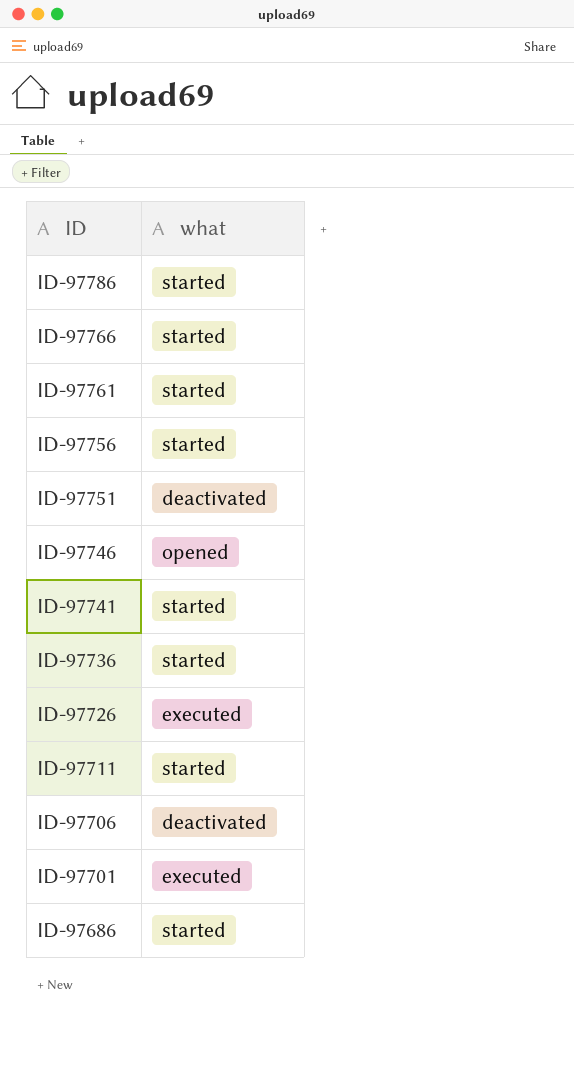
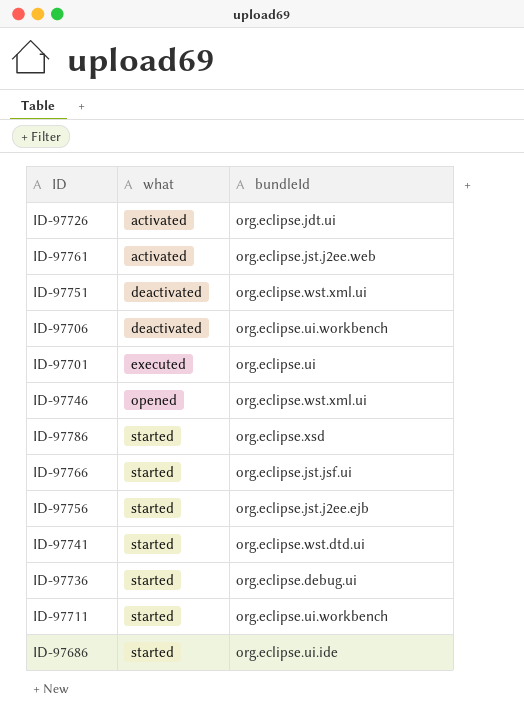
row order: ID descending -> what ascending
column bundleId | position: none -> 3
ID-97726 | what: executed -> activated
ID-97761 | what: started -> activated

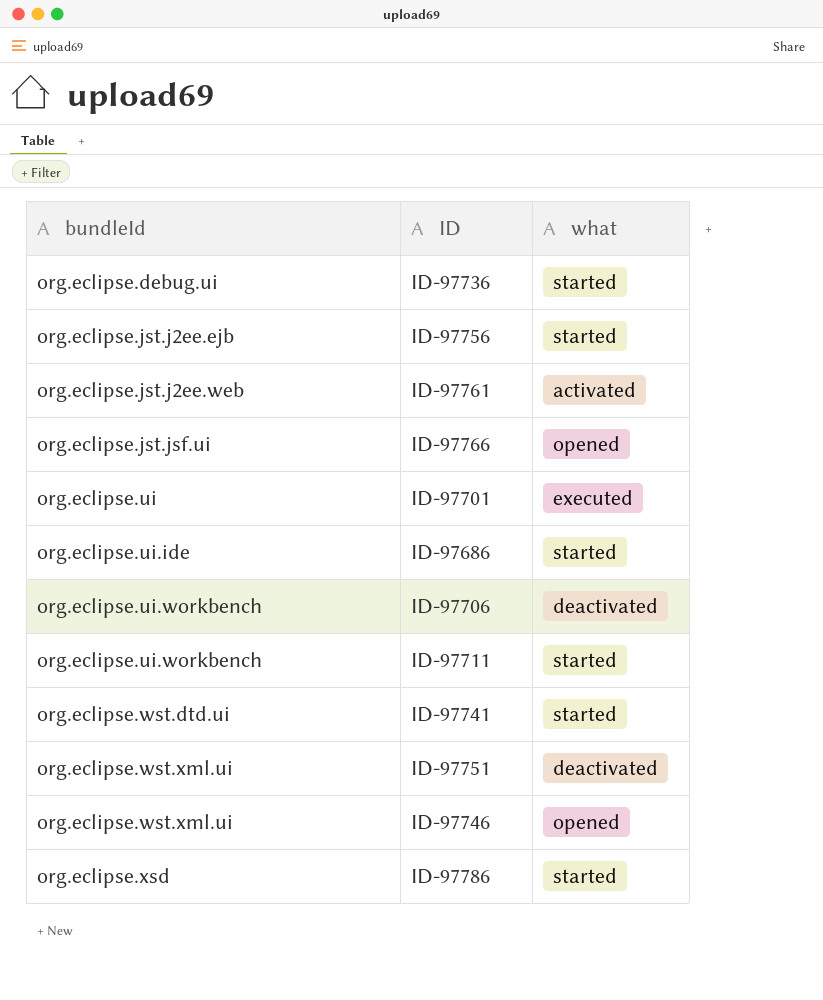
row order: what ascending -> bundleId ascending
column bundleId | position: 3 -> 1
row ID-97726: activated | org.eclipse.jdt.ui -> none
ID-97766 | what: started -> opened

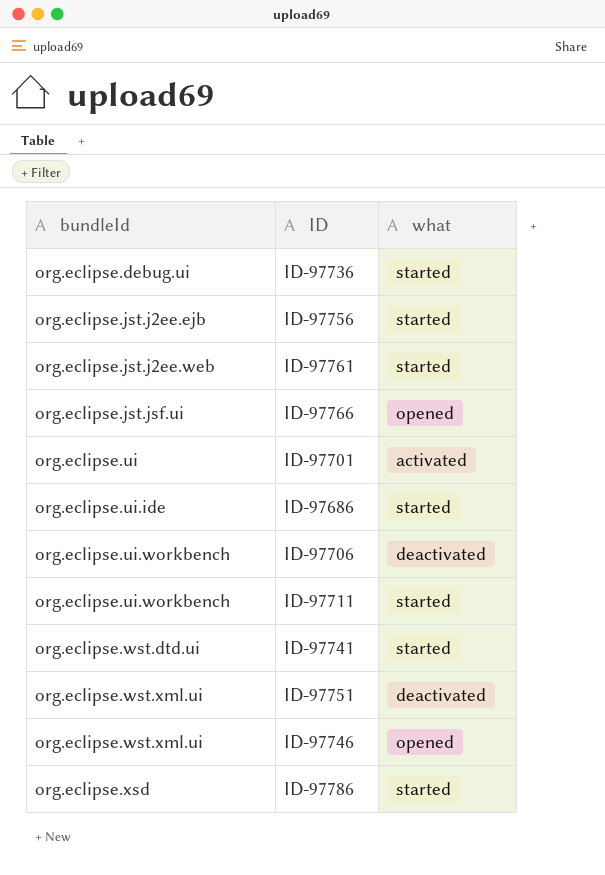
ID-97761 | what: activated -> started
ID-97701 | what: executed -> activated

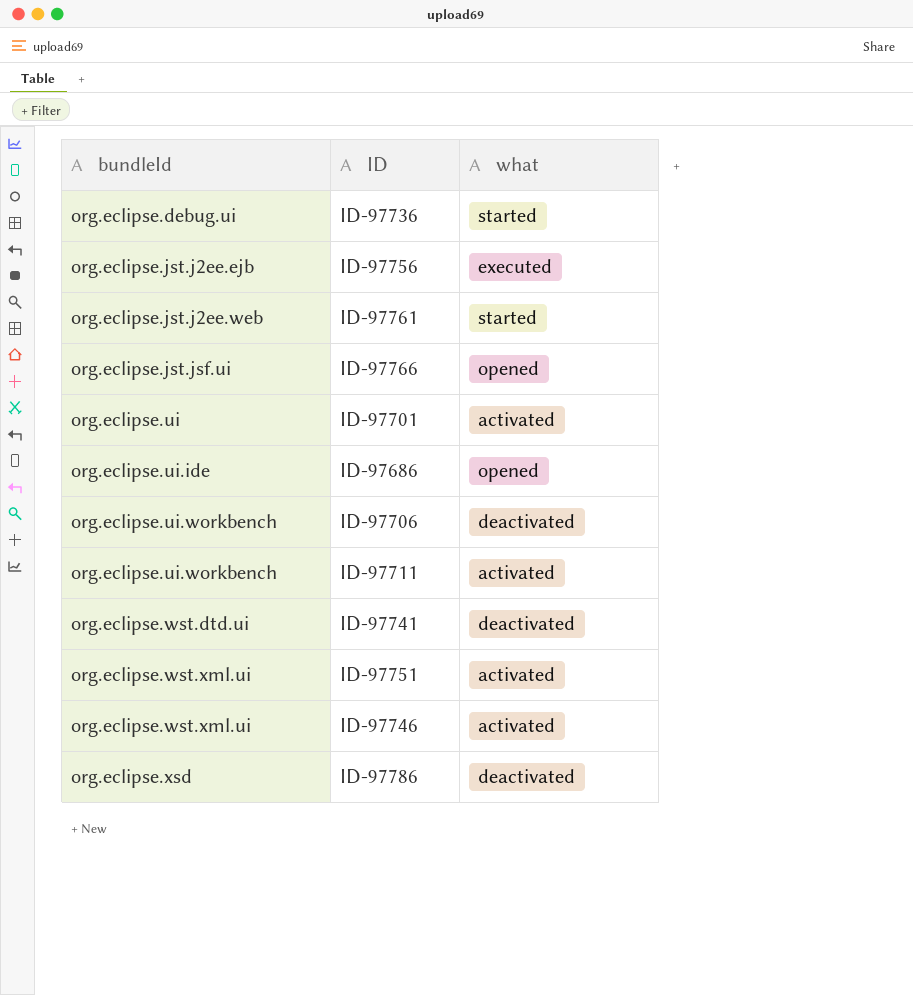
ID-97756 | what: started -> executed
ID-97686 | what: started -> opened
ID-97711 | what: started -> activated
ID-97741 | what: started -> deactivated
ID-97751 | what: deactivated -> activated
ID-97746 | what: opened -> activated
ID-97786 | what: started -> deactivated

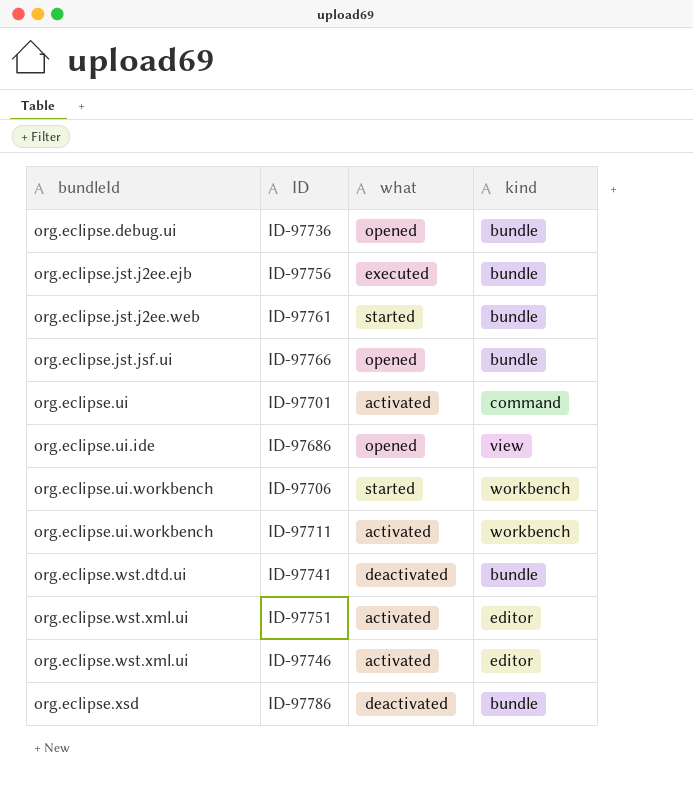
column kind | position: none -> 4
ID-97736 | what: started -> opened
ID-97706 | what: deactivated -> started

